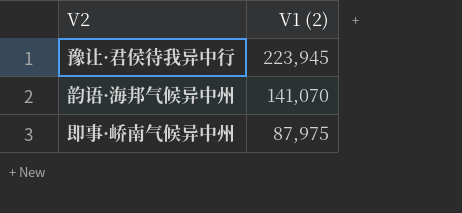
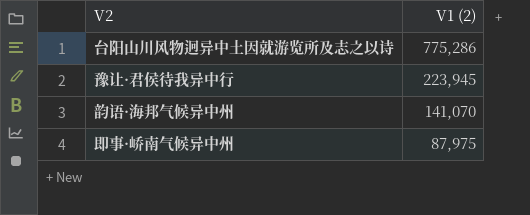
row 台阳山川风物迥异中土因就游览所及志之以诗: none -> 775,286

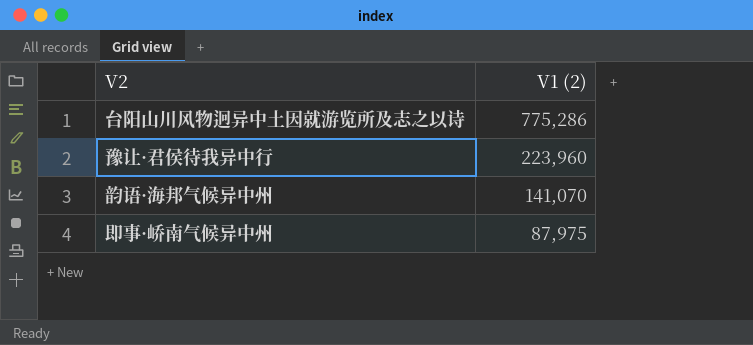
豫让·君侯待我异中行 | V1 (2): 223,945 -> 223,960

